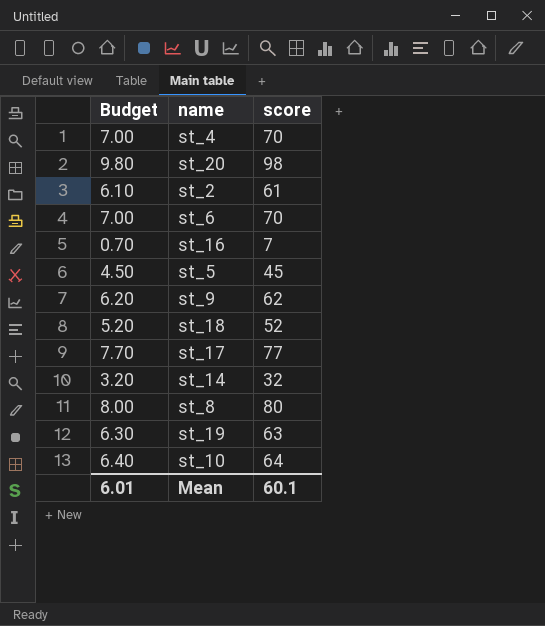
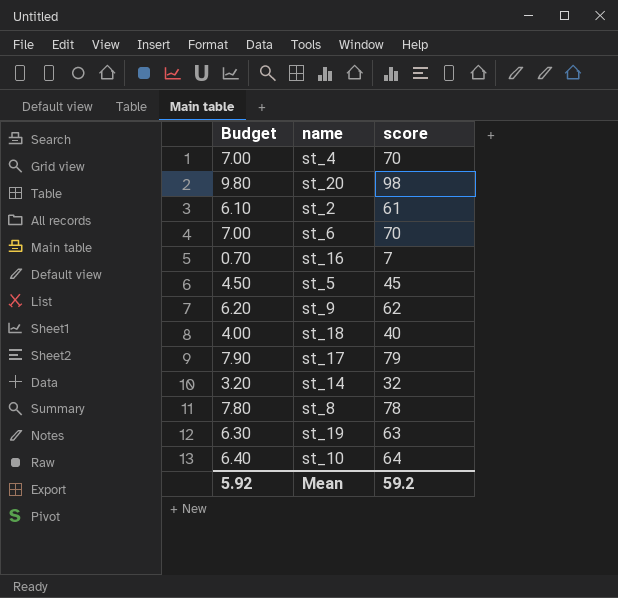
st_18 | Budget: 5.20 -> 4.00
st_18 | score: 52 -> 40
st_17 | Budget: 7.70 -> 7.90
st_17 | score: 77 -> 79
st_8 | Budget: 8.00 -> 7.80
st_8 | score: 80 -> 78
Mean | Budget: 6.01 -> 5.92
Mean | score: 60.1 -> 59.2

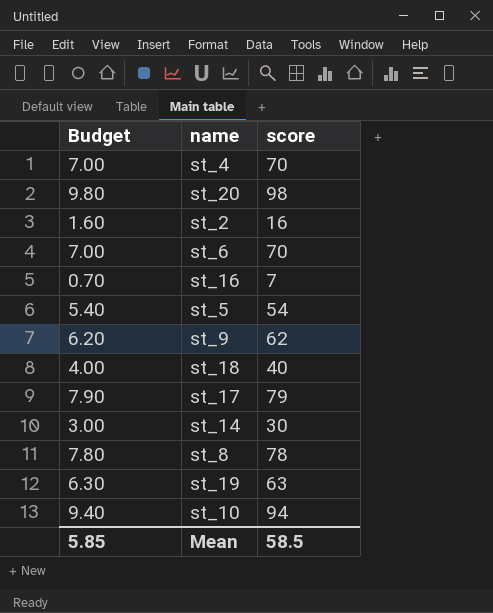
st_2 | Budget: 6.10 -> 1.60
st_2 | score: 61 -> 16
st_5 | Budget: 4.50 -> 5.40
st_5 | score: 45 -> 54
st_14 | Budget: 3.20 -> 3.00
st_14 | score: 32 -> 30
st_10 | Budget: 6.40 -> 9.40
st_10 | score: 64 -> 94
Mean | Budget: 5.92 -> 5.85
Mean | score: 59.2 -> 58.5

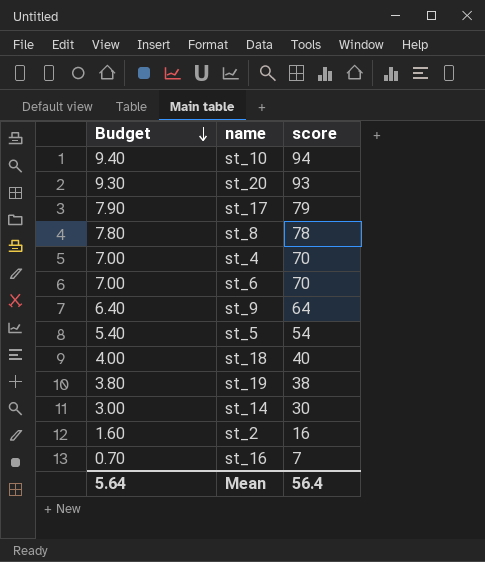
row order: none -> Budget descending
st_20 | Budget: 9.80 -> 9.30
st_20 | score: 98 -> 93
st_9 | Budget: 6.20 -> 6.40
st_9 | score: 62 -> 64
st_19 | Budget: 6.30 -> 3.80
st_19 | score: 63 -> 38
Mean | Budget: 5.85 -> 5.64
Mean | score: 58.5 -> 56.4

